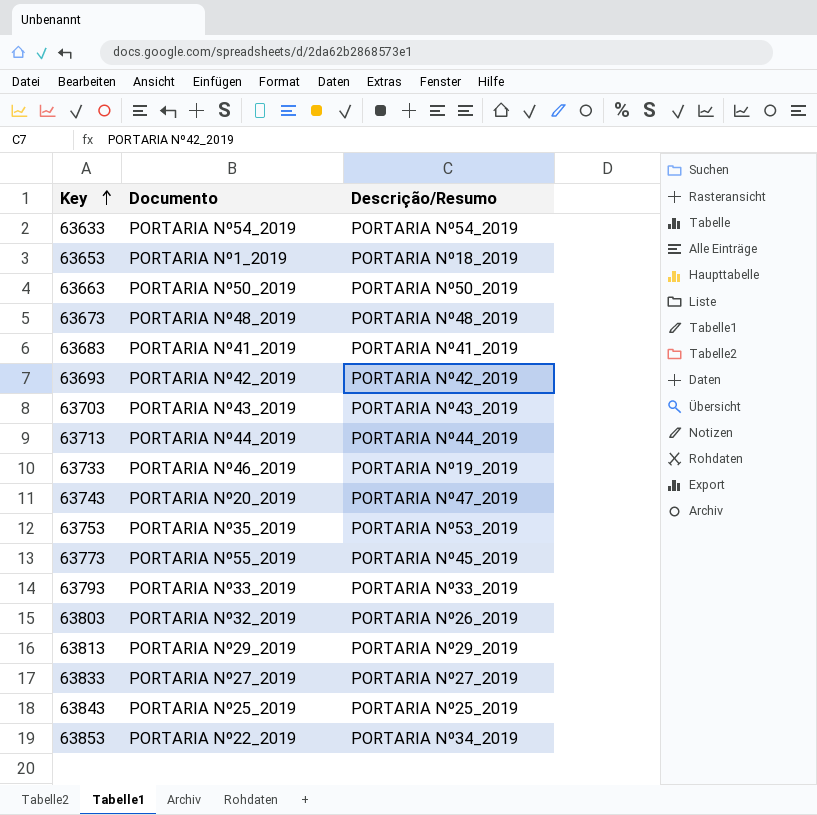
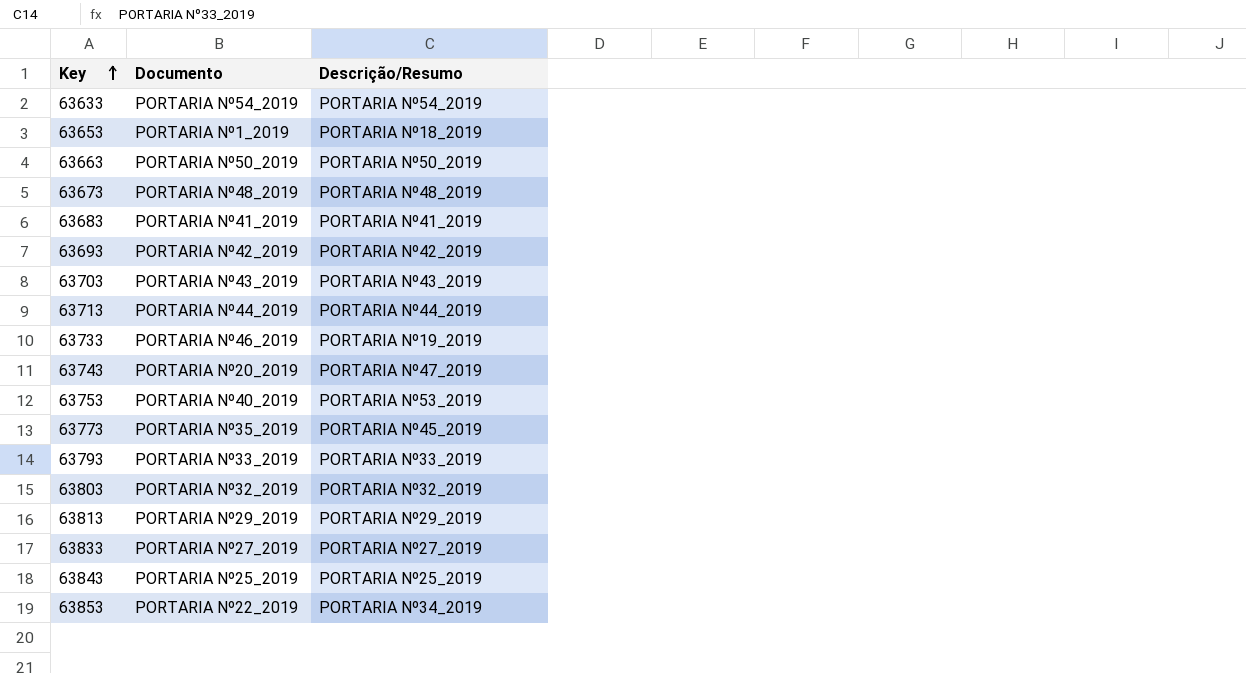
63753 | Documento: PORTARIA Nº35_2019 -> PORTARIA Nº40_2019
63773 | Documento: PORTARIA Nº55_2019 -> PORTARIA Nº35_2019
63803 | Descrição/Resumo: PORTARIA Nº26_2019 -> PORTARIA Nº32_2019

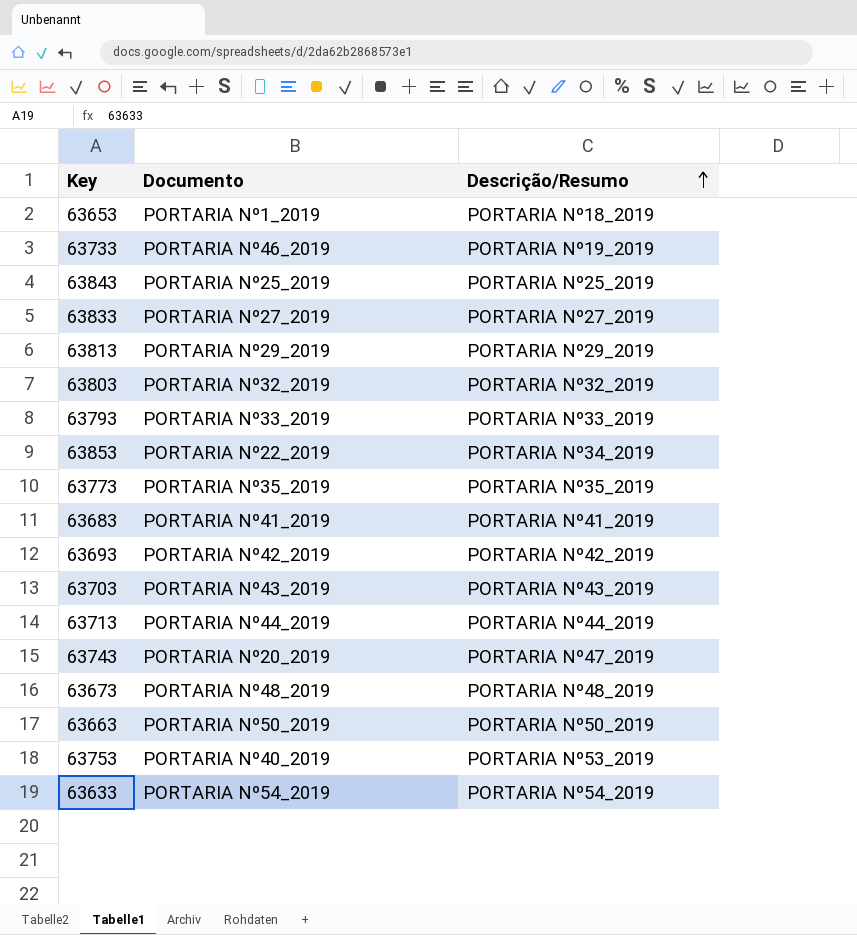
row order: Key ascending -> Descrição/Resumo ascending
63773 | Descrição/Resumo: PORTARIA Nº45_2019 -> PORTARIA Nº35_2019

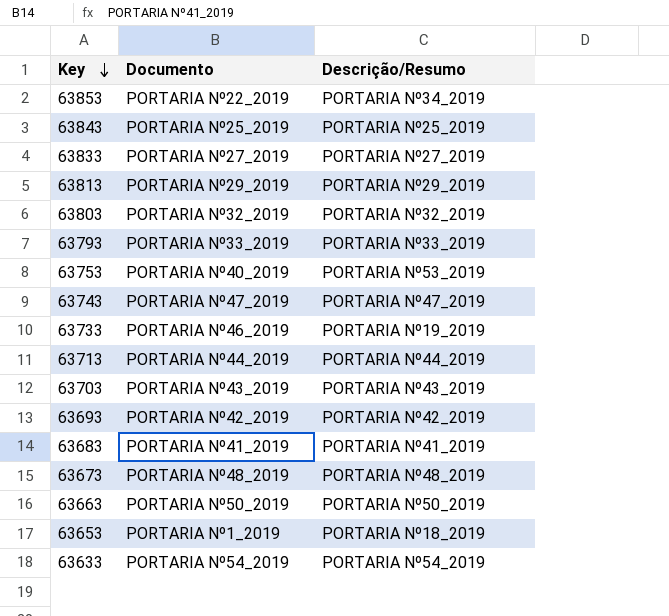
row order: Descrição/Resumo ascending -> Key descending
row 63773: PORTARIA Nº35_2019 | PORTARIA Nº35_2019 -> none
63743 | Documento: PORTARIA Nº20_2019 -> PORTARIA Nº47_2019

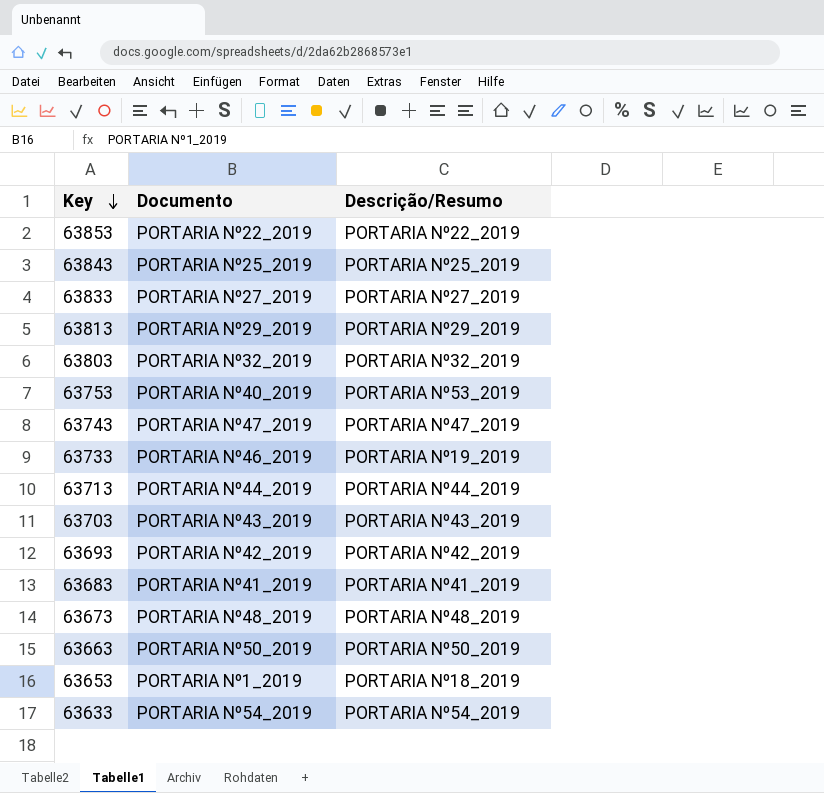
row 63793: PORTARIA Nº33_2019 | PORTARIA Nº33_2019 -> none
63853 | Descrição/Resumo: PORTARIA Nº34_2019 -> PORTARIA Nº22_2019

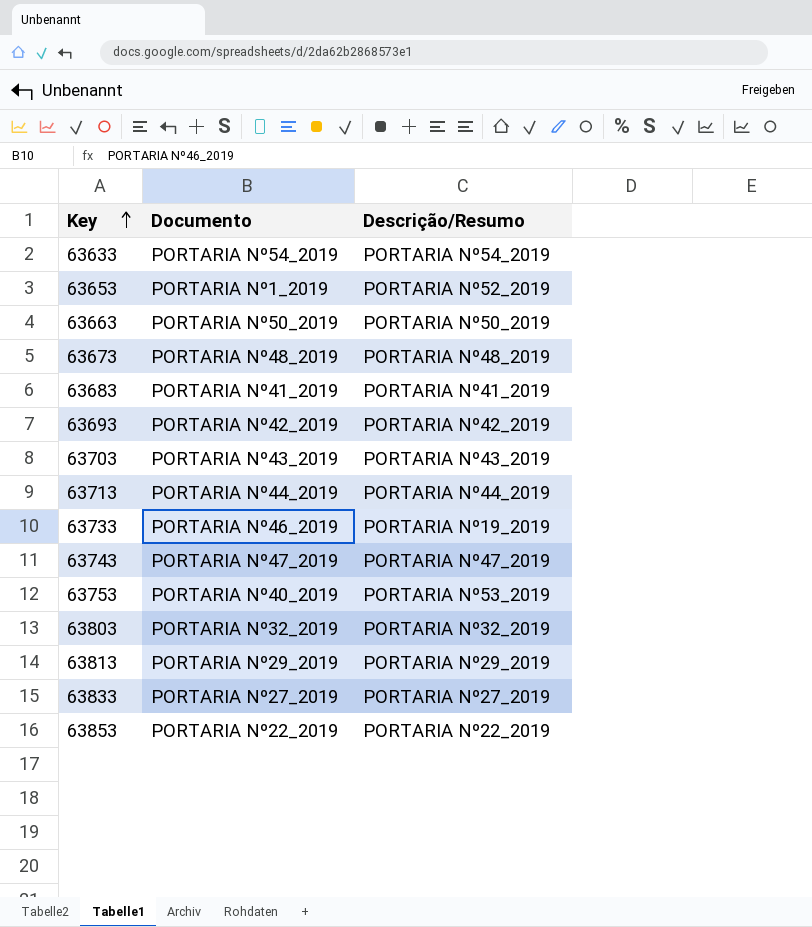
row order: Key descending -> Key ascending
row 63843: PORTARIA Nº25_2019 | PORTARIA Nº25_2019 -> none
63653 | Descrição/Resumo: PORTARIA Nº18_2019 -> PORTARIA Nº52_2019

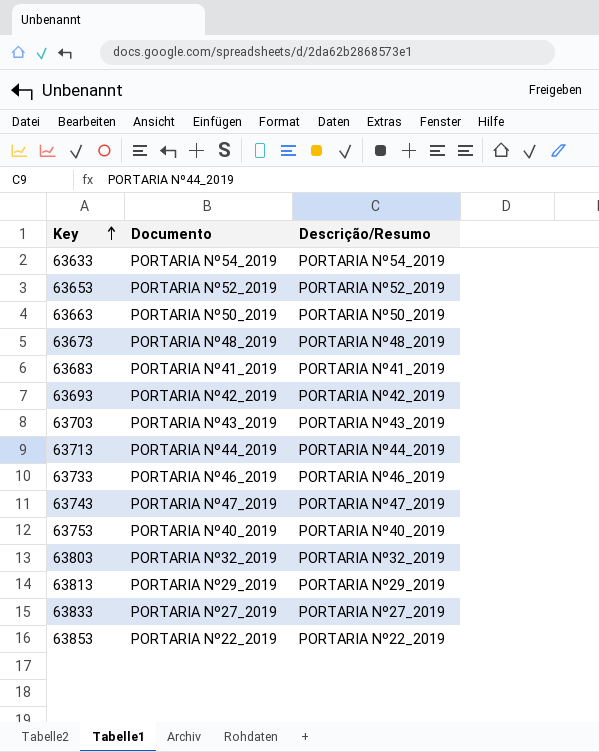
63653 | Documento: PORTARIA Nº1_2019 -> PORTARIA Nº52_2019
63733 | Descrição/Resumo: PORTARIA Nº19_2019 -> PORTARIA Nº46_2019
63753 | Descrição/Resumo: PORTARIA Nº53_2019 -> PORTARIA Nº40_2019

